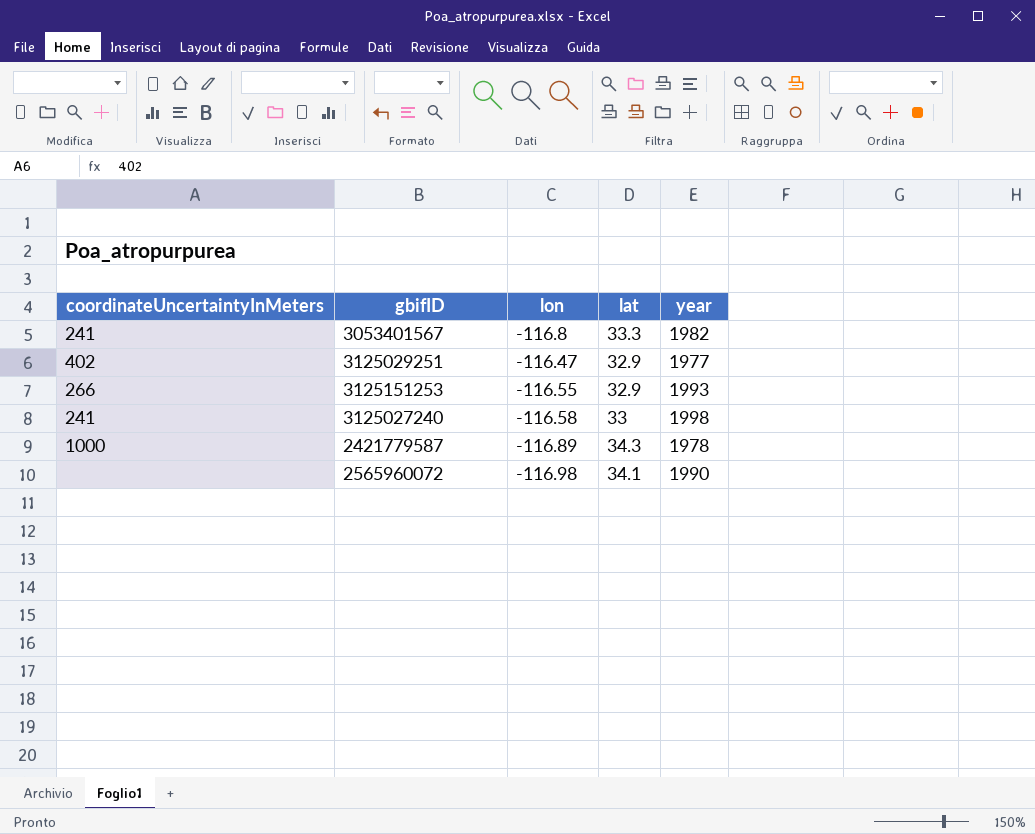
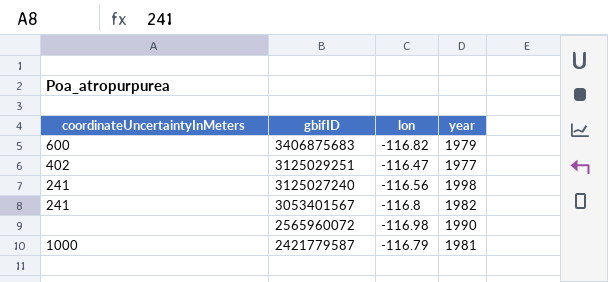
row order: none -> gbifID descending
column lat | position: 4 -> none
row 3125151253: 266 | -116.55 | 32.9 | 1993 -> none
row 3406875683: none -> 600 | -116.82 | 1979
3125027240 | lon: -116.58 -> -116.56
2421779587 | lon: -116.89 -> -116.79
2421779587 | year: 1978 -> 1981

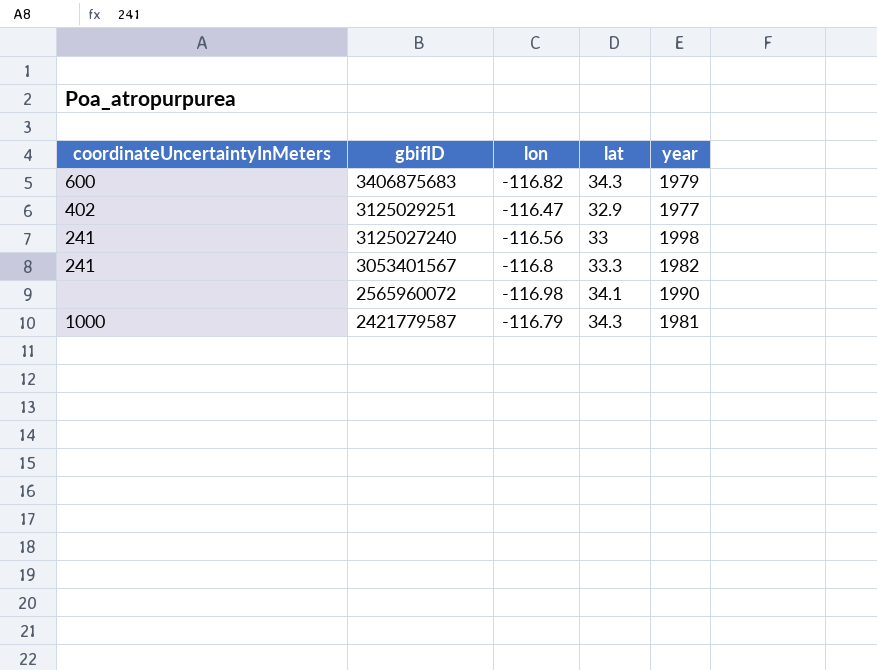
column lat | position: none -> 4

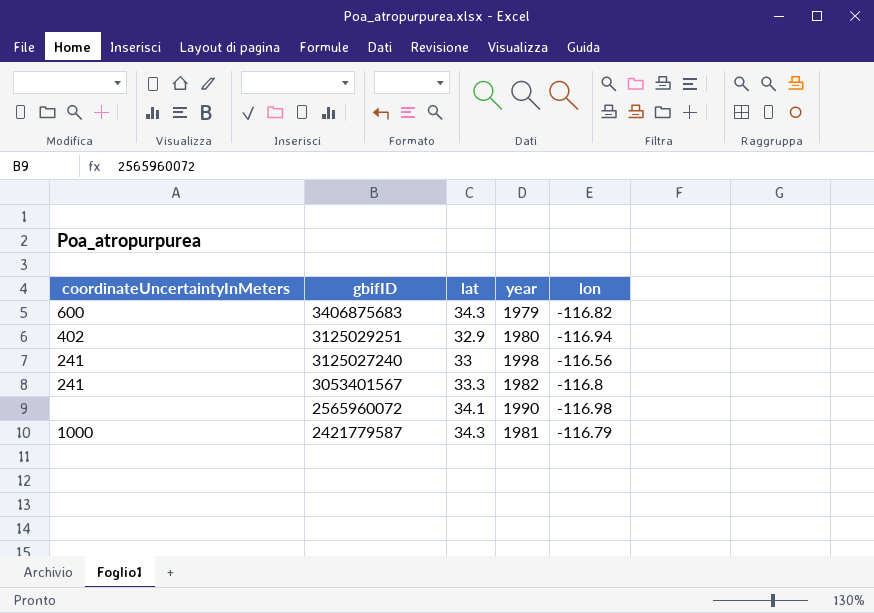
column lon | position: 3 -> 5
3125029251 | year: 1977 -> 1980
3125029251 | lon: -116.47 -> -116.94

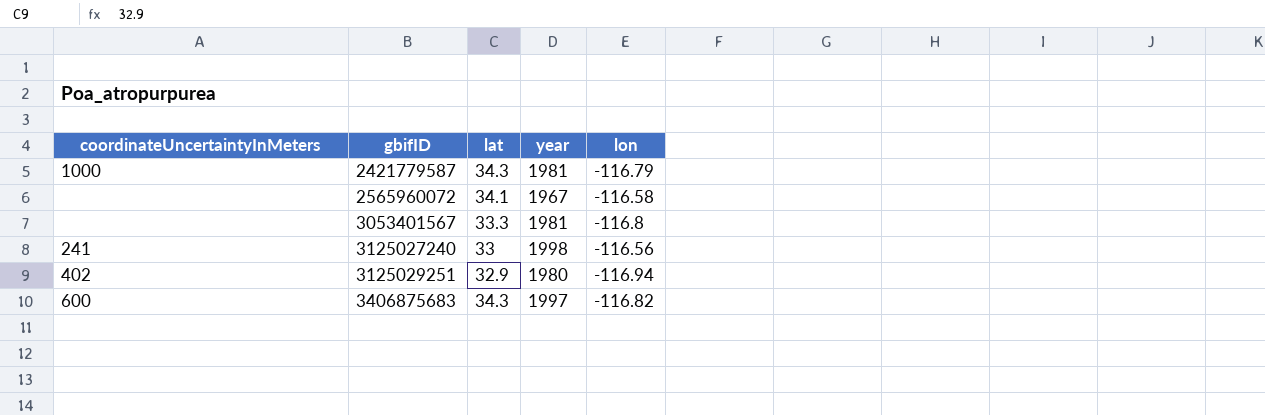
row order: gbifID descending -> gbifID ascending
2565960072 | year: 1990 -> 1967
2565960072 | lon: -116.98 -> -116.58
3053401567 | coordinateUncertaintyInMeters: 241 -> none
3053401567 | year: 1982 -> 1981
3406875683 | year: 1979 -> 1997

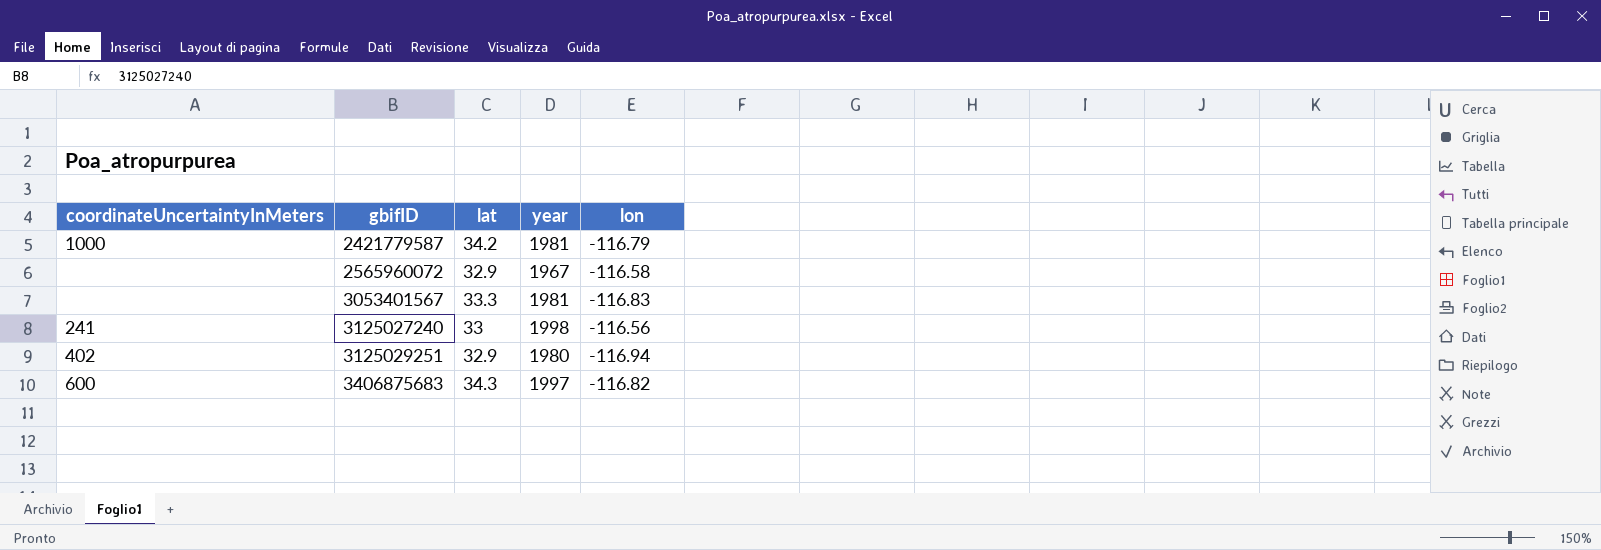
2421779587 | lat: 34.3 -> 34.2
2565960072 | lat: 34.1 -> 32.9
3053401567 | lon: -116.8 -> -116.83

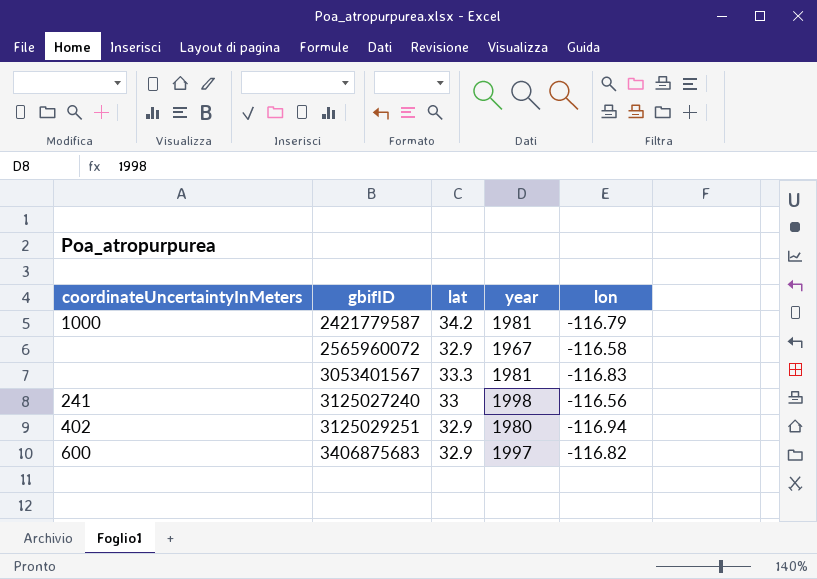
3406875683 | lat: 34.3 -> 32.9

